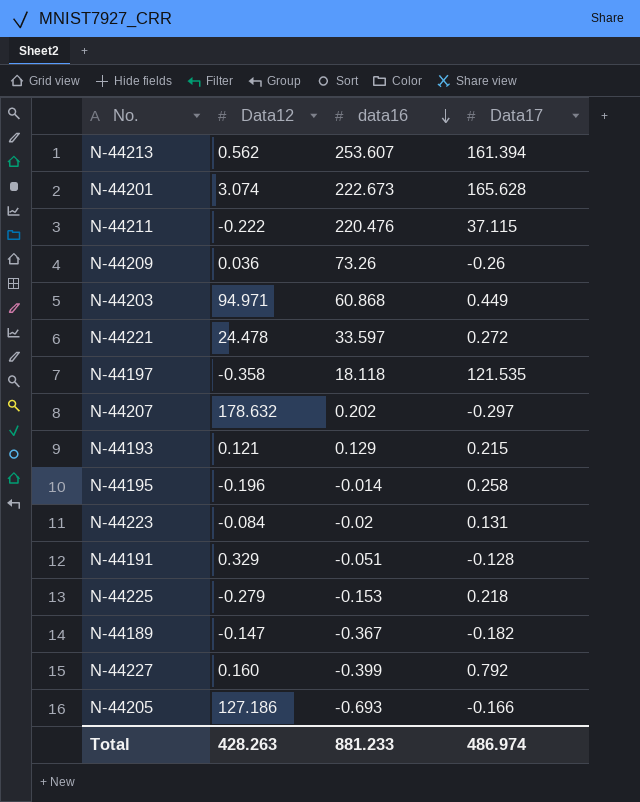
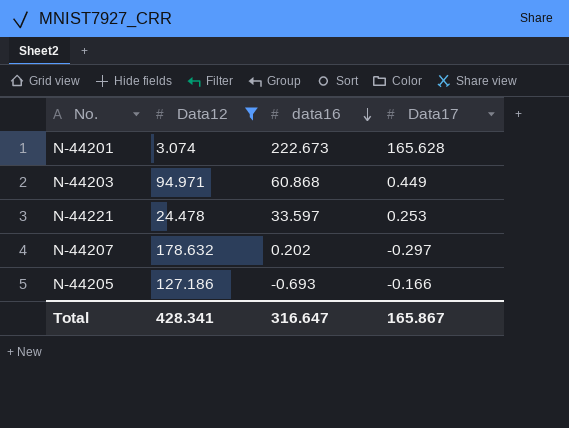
filter: none -> Data12 >= 3.074
N-44221 | Data17: 0.272 -> 0.253
Total | Data12: 428.263 -> 428.341
Total | data16: 881.233 -> 316.647
Total | Data17: 486.974 -> 165.867

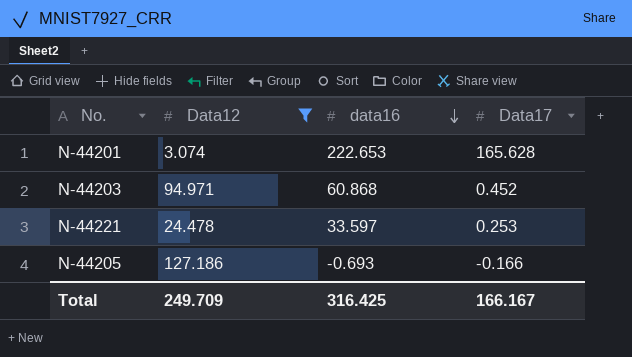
row N-44207: 178.632 | 0.202 | -0.297 -> none
N-44201 | data16: 222.673 -> 222.653
N-44203 | Data17: 0.449 -> 0.452
Total | Data12: 428.341 -> 249.709
Total | data16: 316.647 -> 316.425
Total | Data17: 165.867 -> 166.167

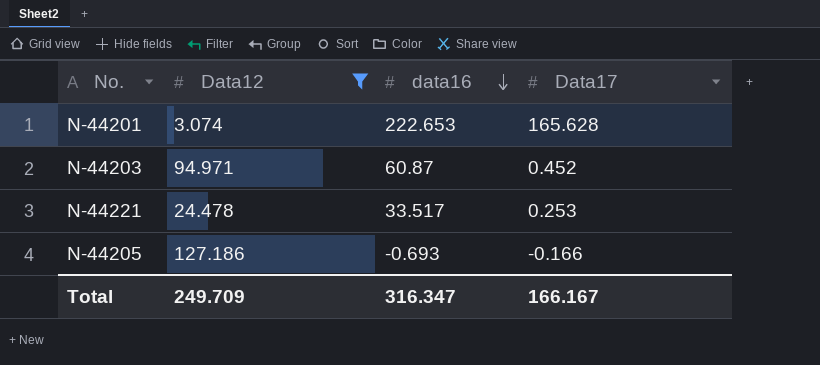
N-44203 | data16: 60.868 -> 60.87
N-44221 | data16: 33.597 -> 33.517
Total | data16: 316.425 -> 316.347

